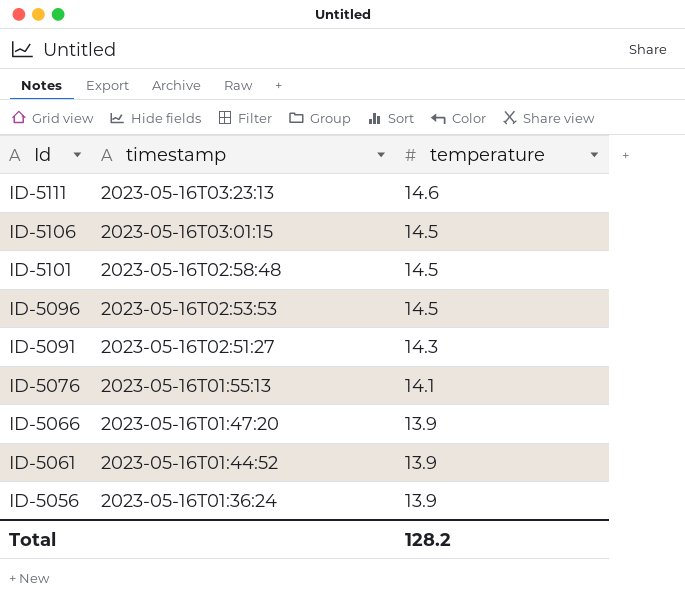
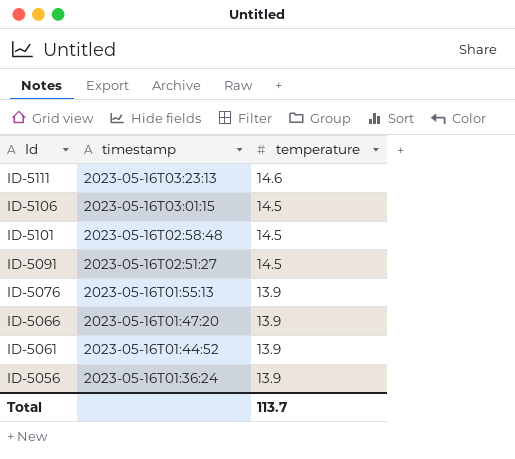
row ID-5096: 2023-05-16T02:53:53 | 14.5 -> none
ID-5091 | temperature: 14.3 -> 14.5
ID-5076 | temperature: 14.1 -> 13.9
Total | temperature: 128.2 -> 113.7

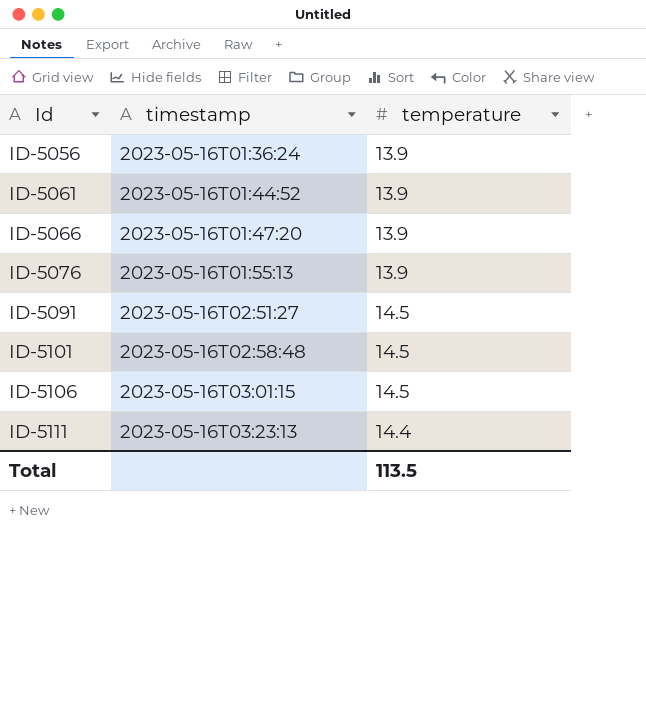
row order: Id descending -> Id ascending
ID-5111 | temperature: 14.6 -> 14.4
Total | temperature: 113.7 -> 113.5

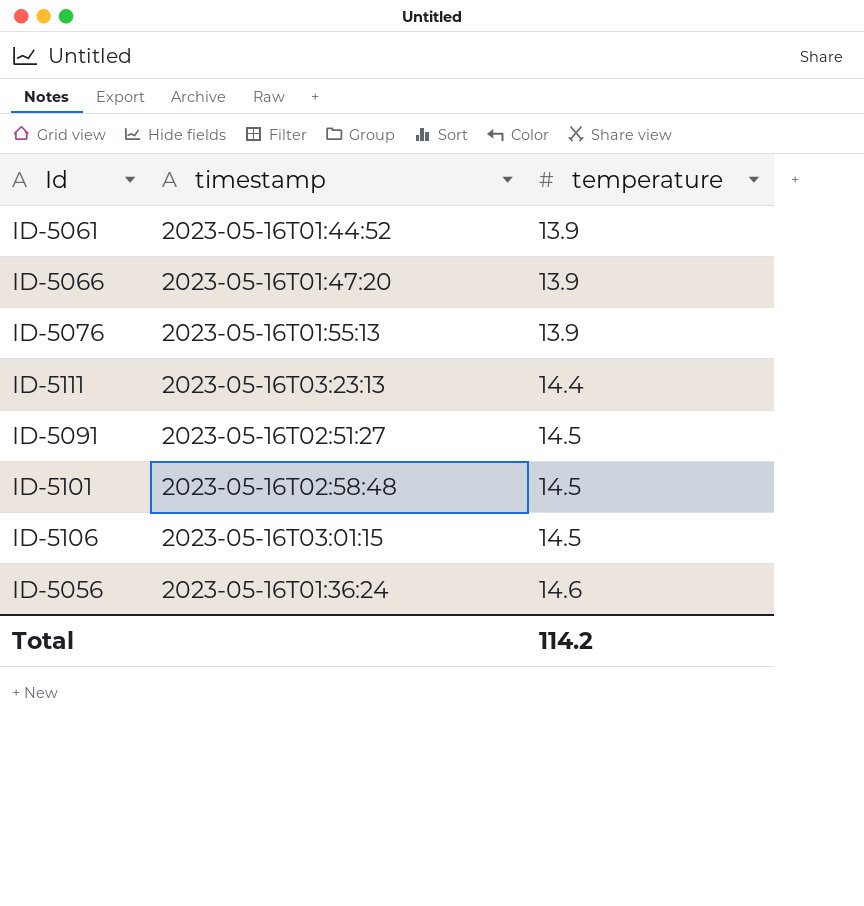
row order: Id ascending -> temperature ascending
ID-5056 | temperature: 13.9 -> 14.6
Total | temperature: 113.5 -> 114.2

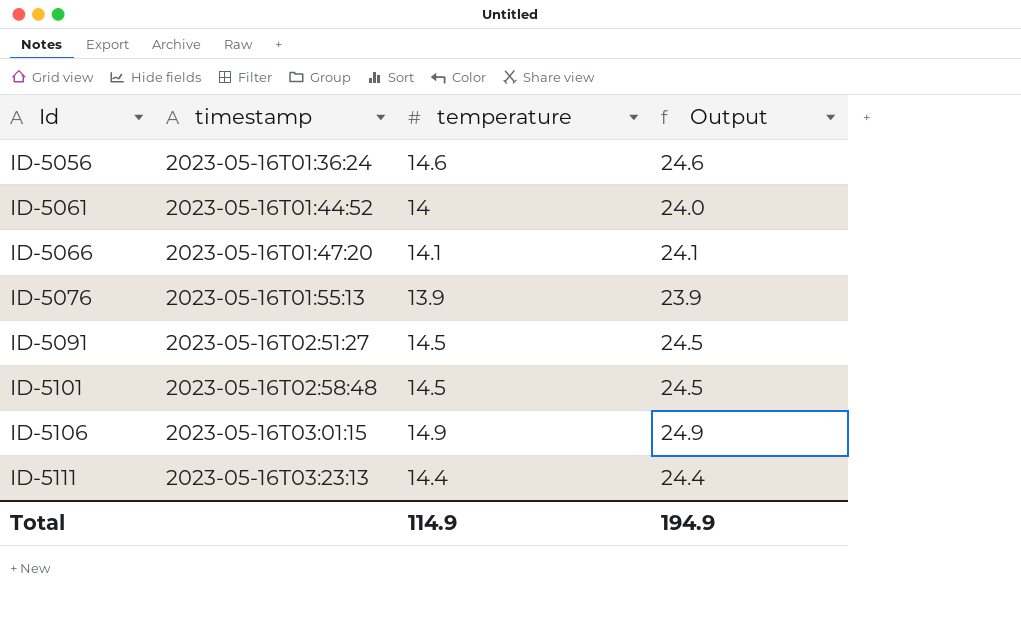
row order: temperature ascending -> Id ascending
column Output | formula: none -> [temperature] + 10
ID-5061 | temperature: 13.9 -> 14
ID-5066 | temperature: 13.9 -> 14.1
ID-5106 | temperature: 14.5 -> 14.9
Total | temperature: 114.2 -> 114.9

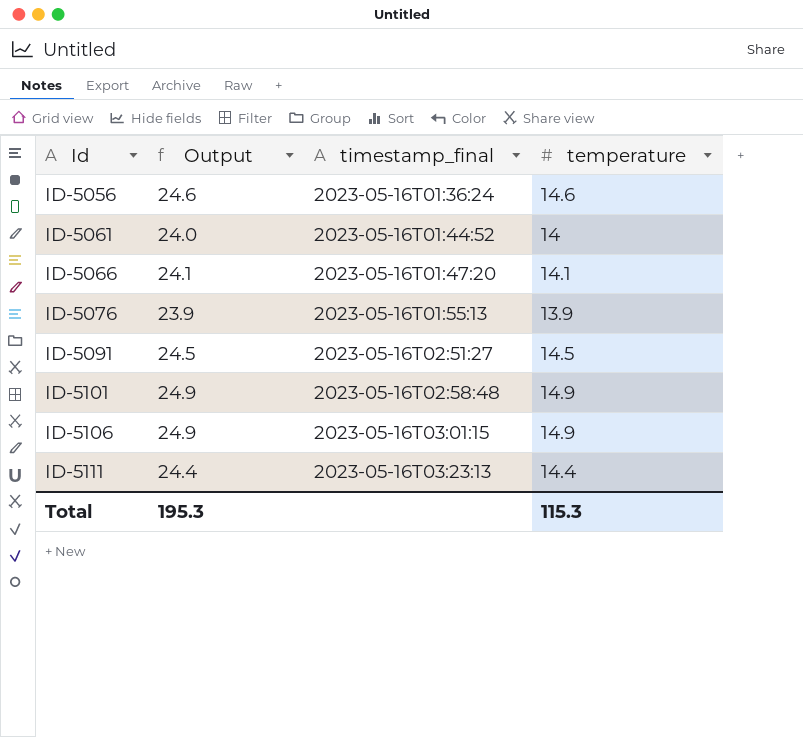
column Output | position: 4 -> 2
column name: timestamp -> timestamp_final
ID-5101 | Output: 24.5 -> 24.9
ID-5101 | temperature: 14.5 -> 14.9
Total | Output: 194.9 -> 195.3
Total | temperature: 114.9 -> 115.3

